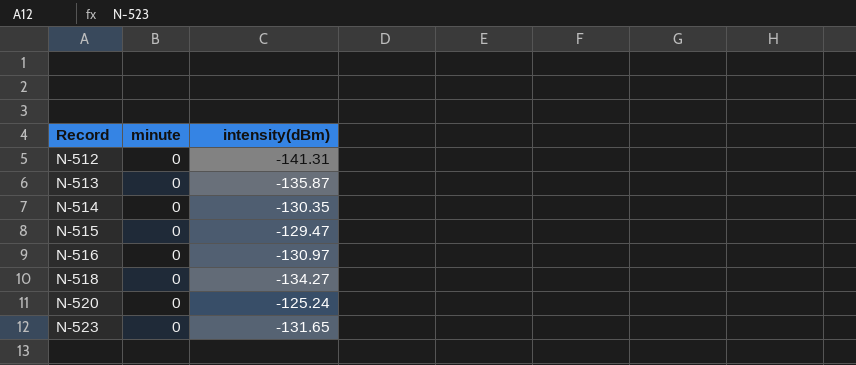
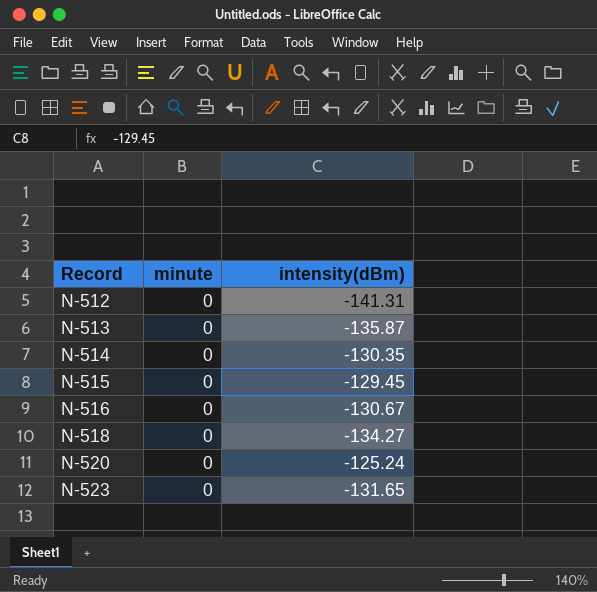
N-515 | intensity(dBm): -129.47 -> -129.45
N-516 | intensity(dBm): -130.97 -> -130.67

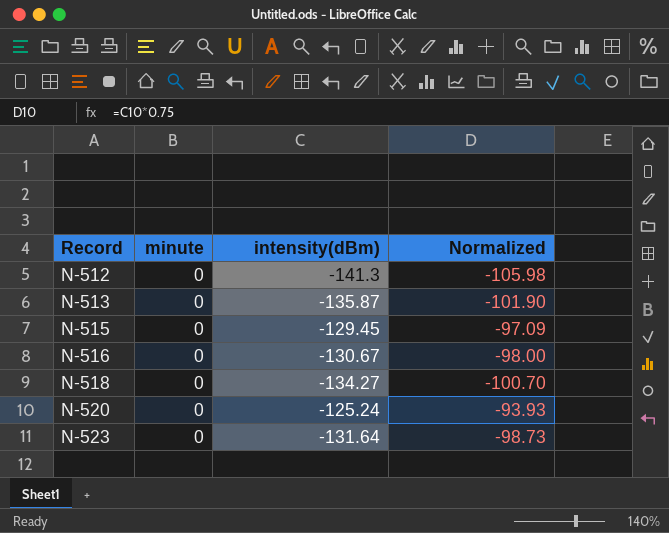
column Normalized | formula: none -> [intensity(dBm)] * 0.75
row N-514: 0 | -130.35 -> none
N-512 | intensity(dBm): -141.31 -> -141.3
N-523 | intensity(dBm): -131.65 -> -131.64

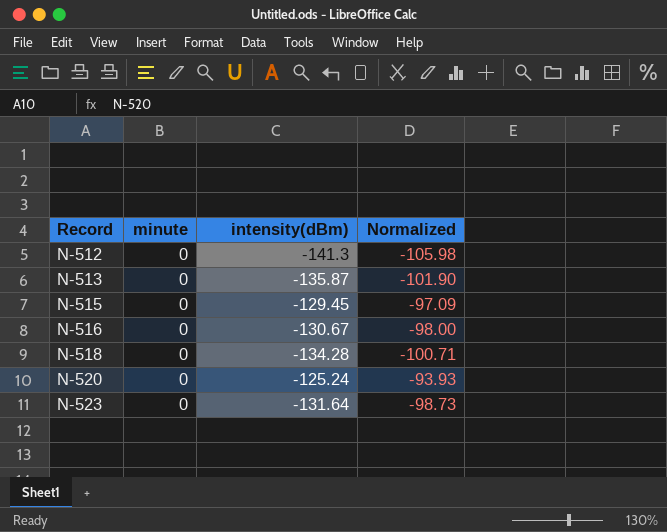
N-518 | intensity(dBm): -134.27 -> -134.28
N-518 | Normalized: -100.70 -> -100.71

